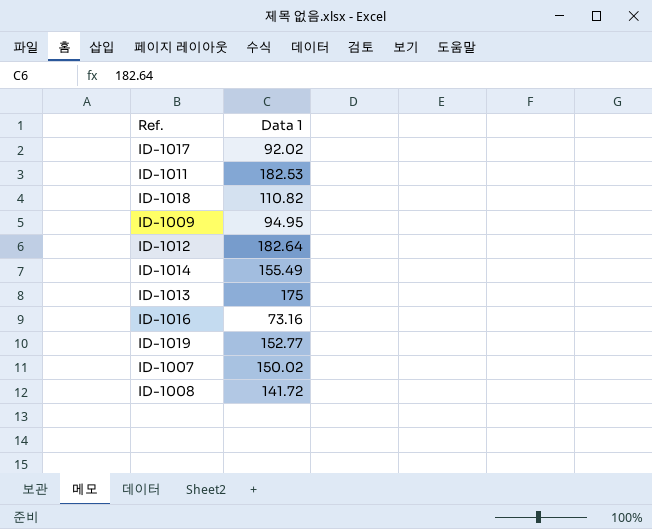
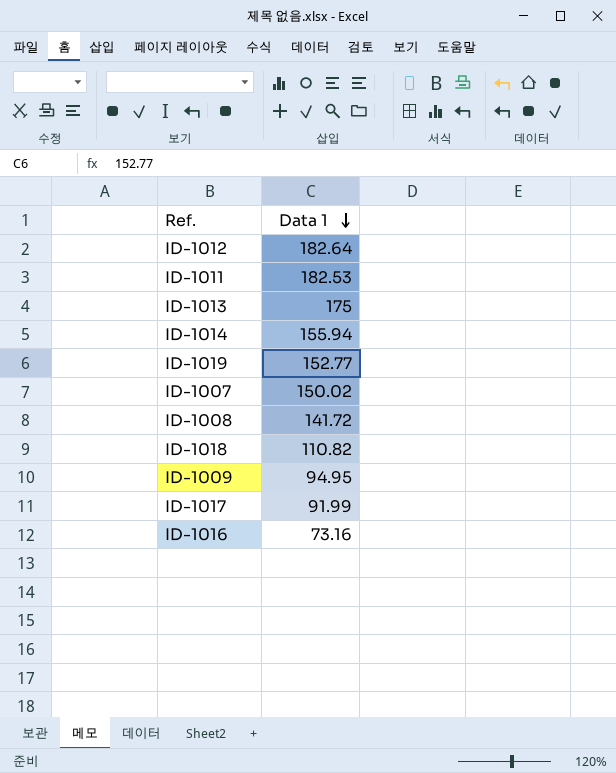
row order: none -> Data 1 descending
ID-1014 | Data 1: 155.49 -> 155.94
ID-1017 | Data 1: 92.02 -> 91.99

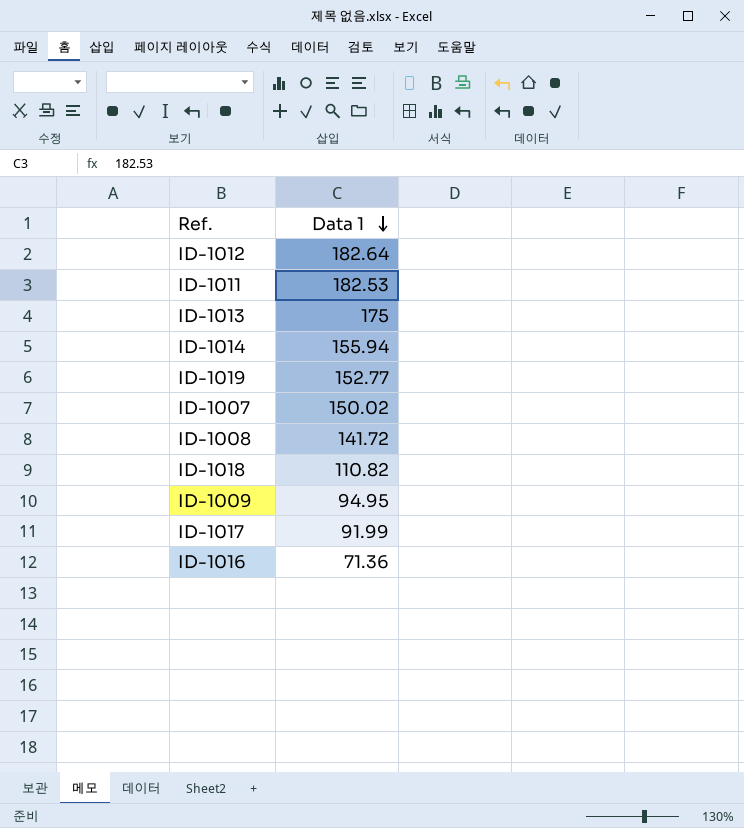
ID-1016 | Data 1: 73.16 -> 71.36

